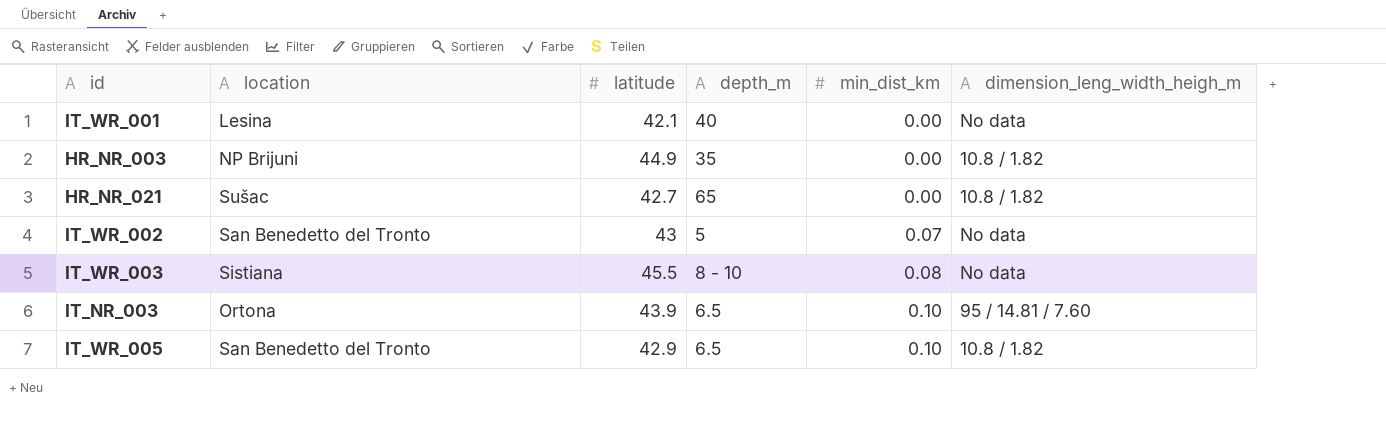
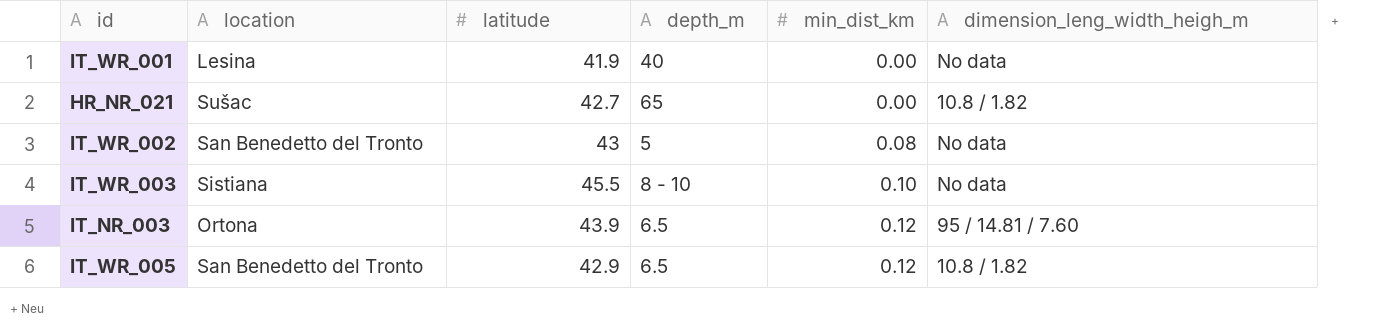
row HR_NR_003: NP Brijuni | 44.9 | 35 | 0.00 | 10.8 / 1.82 -> none
IT_WR_001 | latitude: 42.1 -> 41.9
IT_WR_002 | min_dist_km: 0.07 -> 0.08
IT_WR_003 | min_dist_km: 0.08 -> 0.10
IT_NR_003 | min_dist_km: 0.10 -> 0.12
IT_WR_005 | min_dist_km: 0.10 -> 0.12

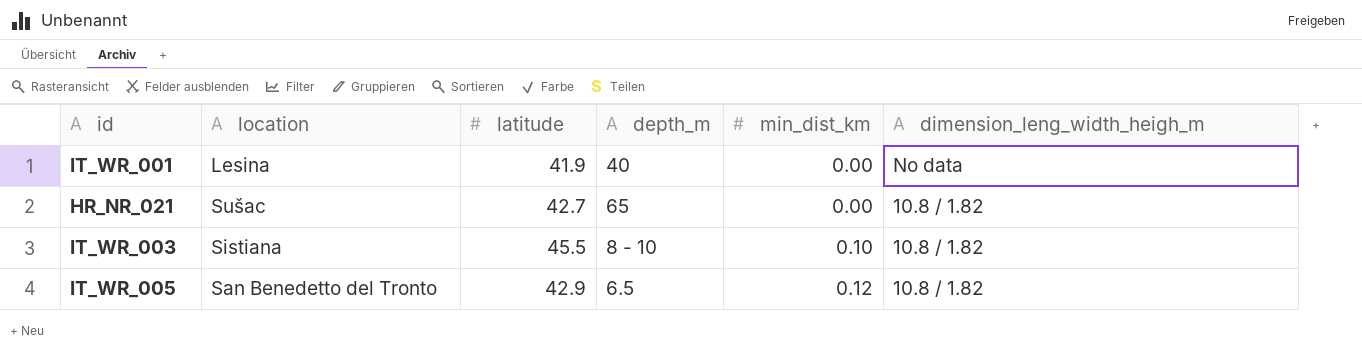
row IT_WR_002: San Benedetto del Tronto | 43 | 5 | 0.08 | No data -> none
row IT_NR_003: Ortona | 43.9 | 6.5 | 0.12 | 95 / 14.81 / 7.60 -> none
IT_WR_003 | dimension_leng_width_heigh_m: No data -> 10.8 / 1.82

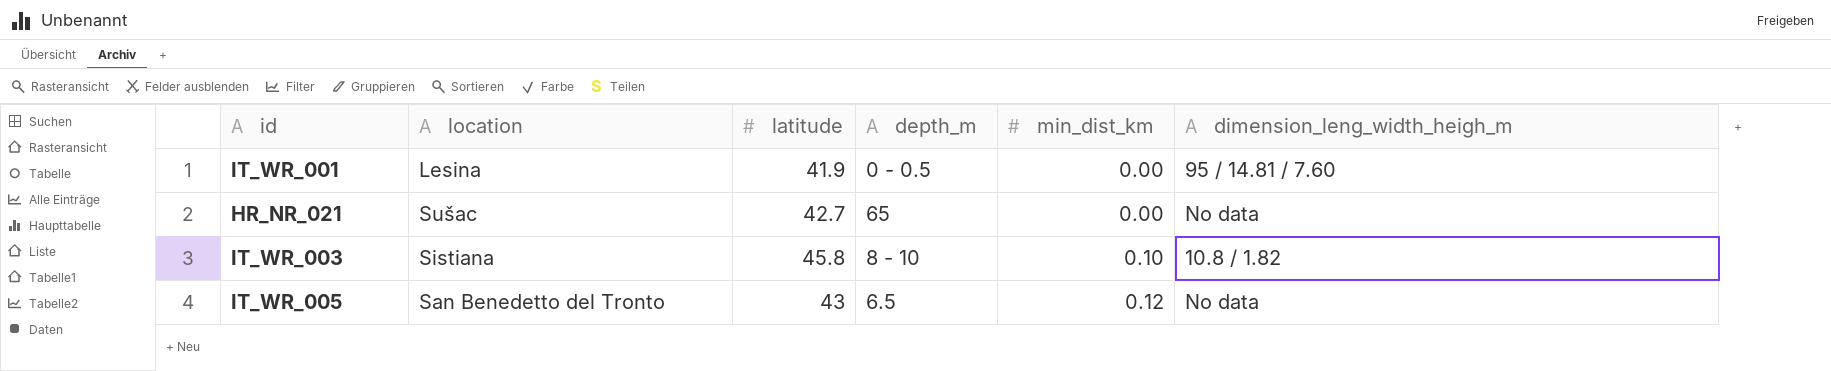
IT_WR_001 | depth_m: 40 -> 0 - 0.5
IT_WR_001 | dimension_leng_width_heigh_m: No data -> 95 / 14.81 / 7.60
HR_NR_021 | dimension_leng_width_heigh_m: 10.8 / 1.82 -> No data
IT_WR_003 | latitude: 45.5 -> 45.8
IT_WR_005 | latitude: 42.9 -> 43
IT_WR_005 | dimension_leng_width_heigh_m: 10.8 / 1.82 -> No data

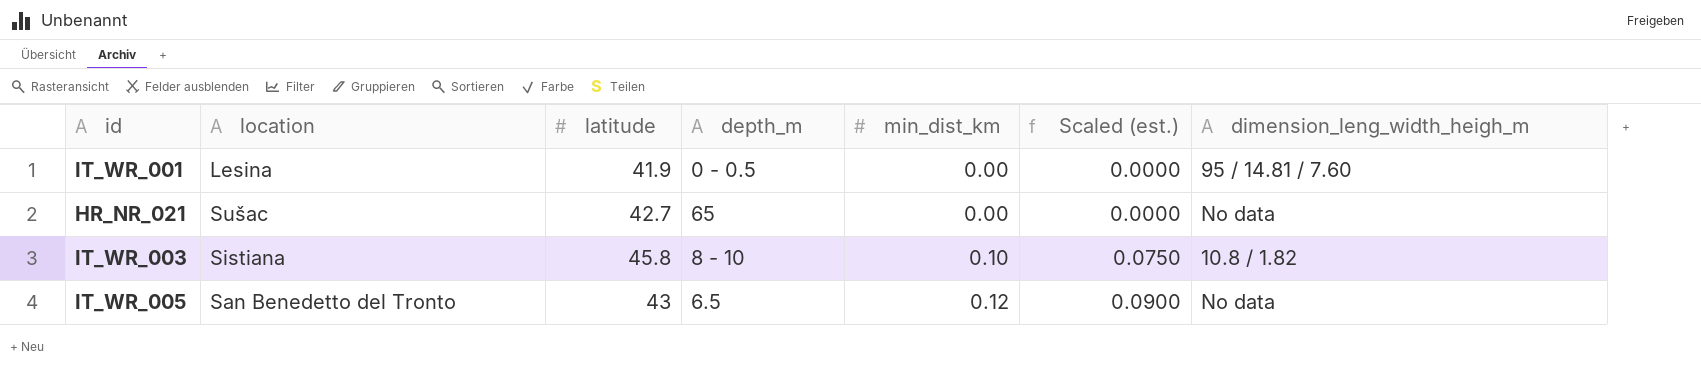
column Scaled (est.) | formula: none -> [min_dist_km] * 0.75

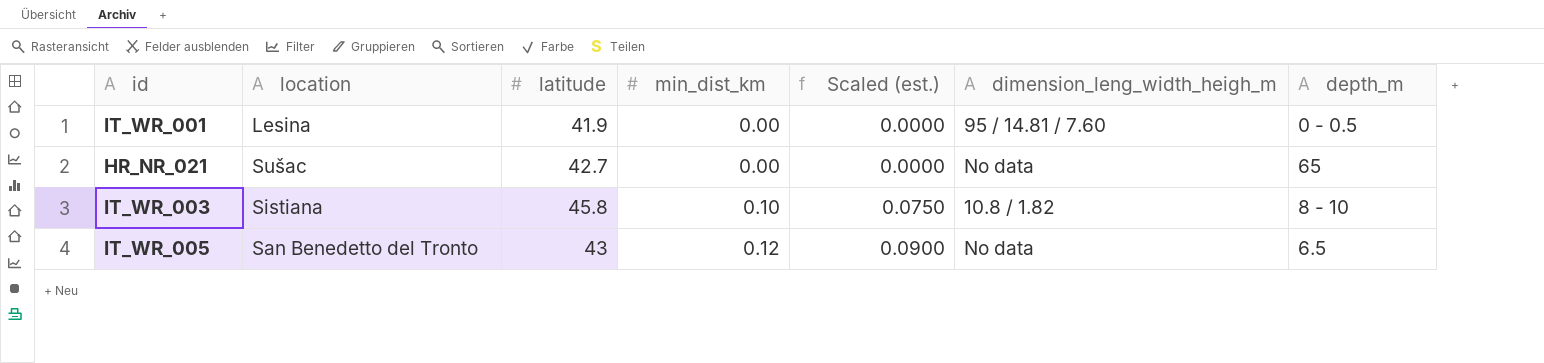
column depth_m | position: 4 -> 7

